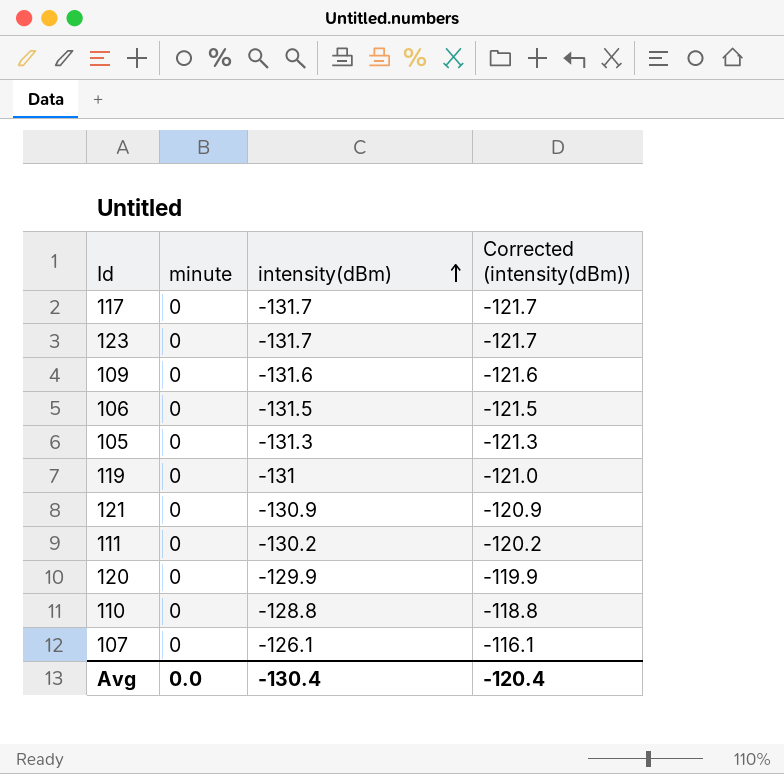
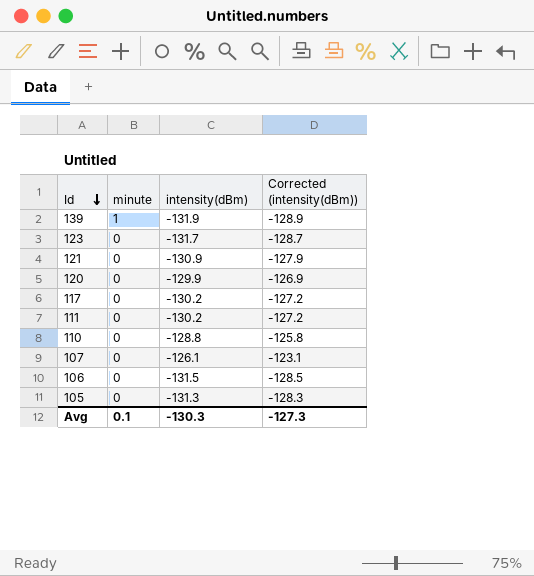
row order: intensity(dBm) ascending -> Id descending
column Corrected (intensity(dBm)) | formula: [intensity(dBm)] + 10 -> [intensity(dBm)] + 3
row 109: 0 | -131.6 | -121.6 -> none
row 119: 0 | -131 | -121.0 -> none
row 139: none -> 1 | -131.9 | -128.9
117 | intensity(dBm): -131.7 -> -130.2
Avg | minute: 0.0 -> 0.1
Avg | intensity(dBm): -130.4 -> -130.3
Avg | Corrected (intensity(dBm)): -120.4 -> -127.3

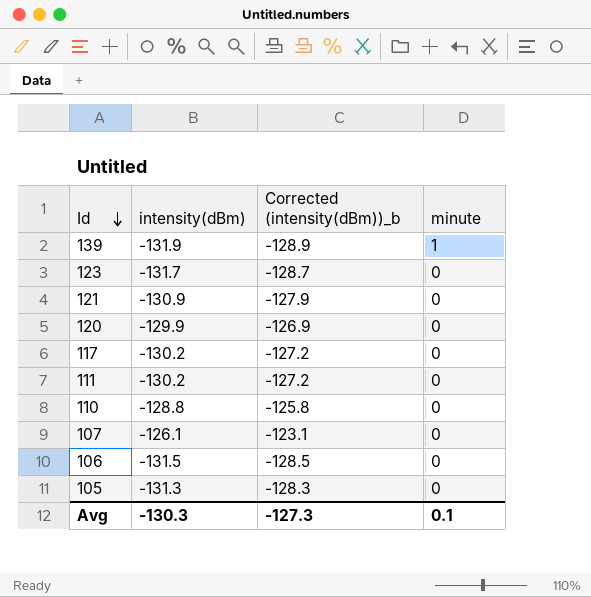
column name: Corrected (intensity(dBm)) -> Corrected (intensity(dBm))_b
column minute | position: 2 -> 4

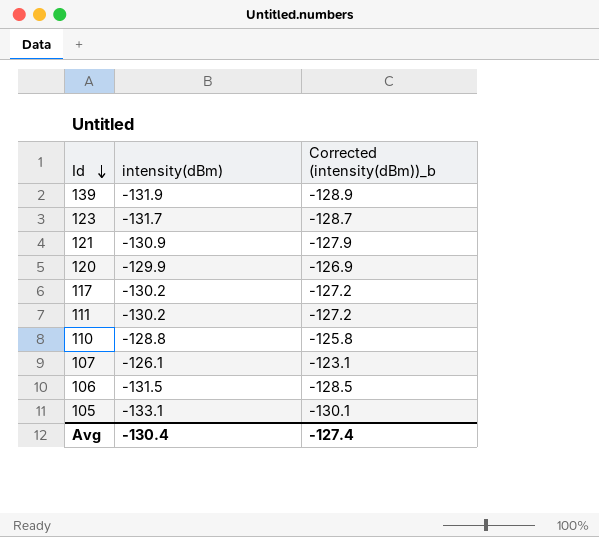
column minute | position: 4 -> none
105 | intensity(dBm): -131.3 -> -133.1
105 | Corrected (intensity(dBm))_b: -128.3 -> -130.1
Avg | intensity(dBm): -130.3 -> -130.4
Avg | Corrected (intensity(dBm))_b: -127.3 -> -127.4

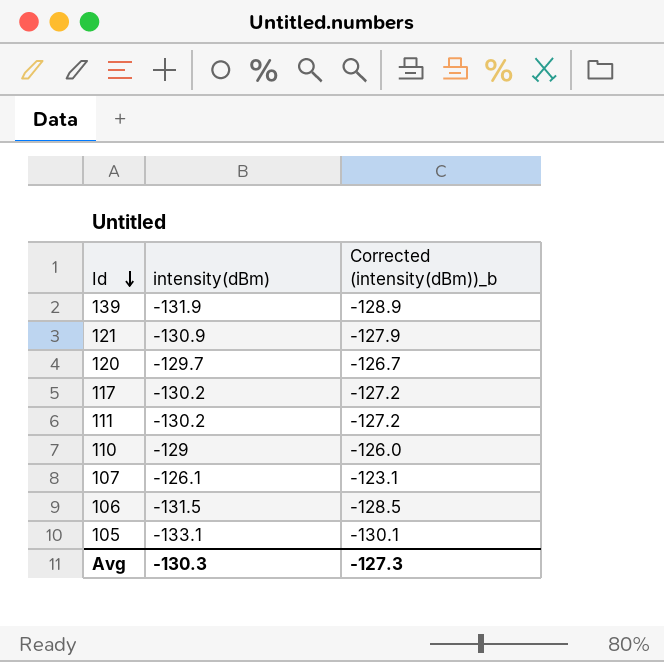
row 123: -131.7 | -128.7 -> none
120 | intensity(dBm): -129.9 -> -129.7
120 | Corrected (intensity(dBm))_b: -126.9 -> -126.7
110 | intensity(dBm): -128.8 -> -129
110 | Corrected (intensity(dBm))_b: -125.8 -> -126.0
Avg | intensity(dBm): -130.4 -> -130.3
Avg | Corrected (intensity(dBm))_b: -127.4 -> -127.3

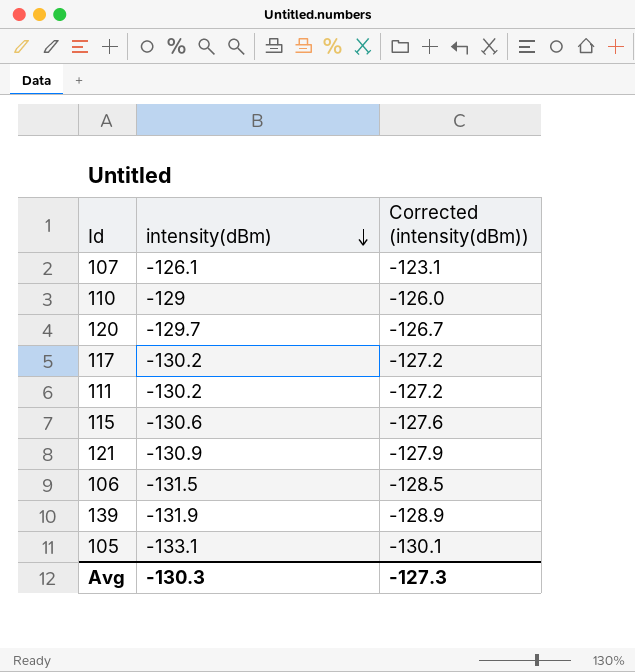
row order: Id descending -> intensity(dBm) descending
column name: Corrected (intensity(dBm))_b -> Corrected (intensity(dBm))
row 115: none -> -130.6 | -127.6

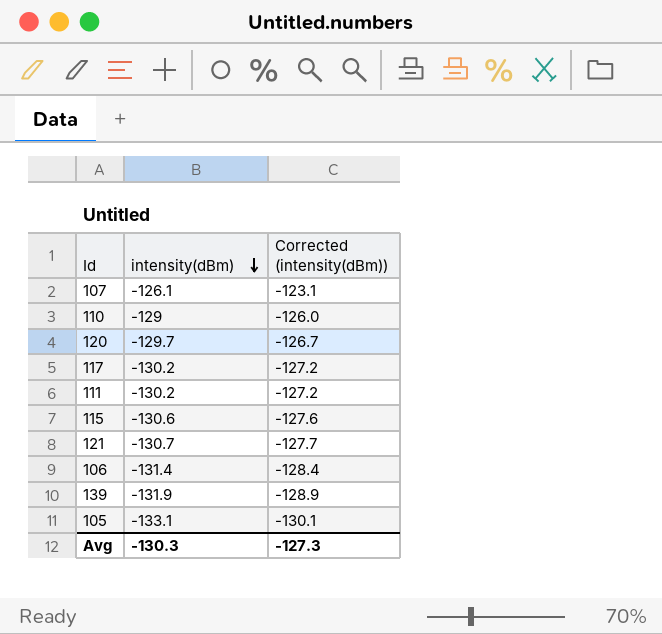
121 | intensity(dBm): -130.9 -> -130.7
121 | Corrected (intensity(dBm)): -127.9 -> -127.7
106 | intensity(dBm): -131.5 -> -131.4
106 | Corrected (intensity(dBm)): -128.5 -> -128.4

